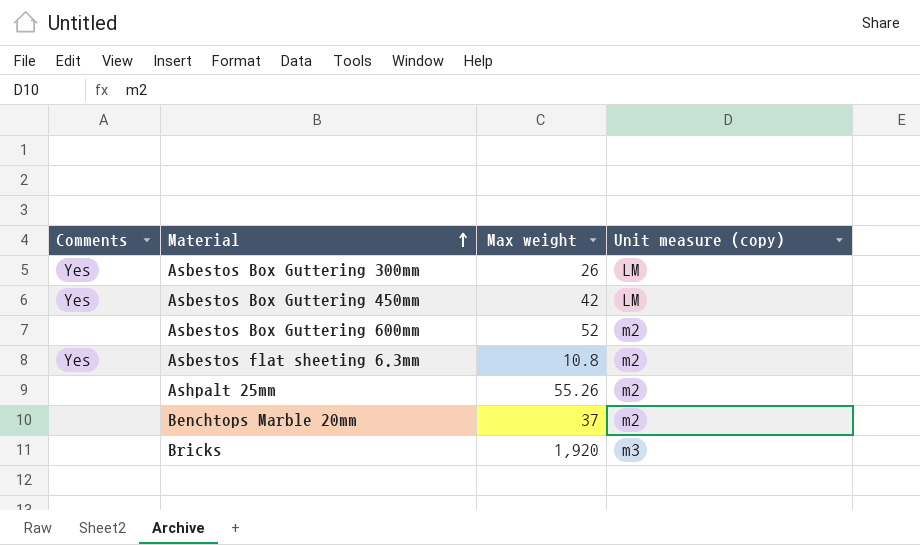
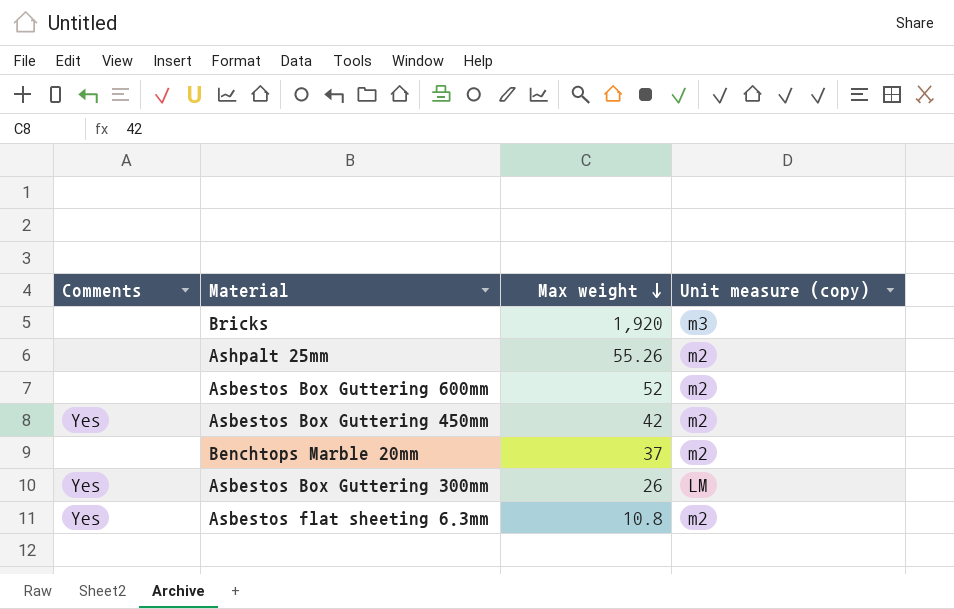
row order: Material ascending -> Max weight descending
Asbestos Box Guttering 450mm | Unit measure (copy): LM -> m2

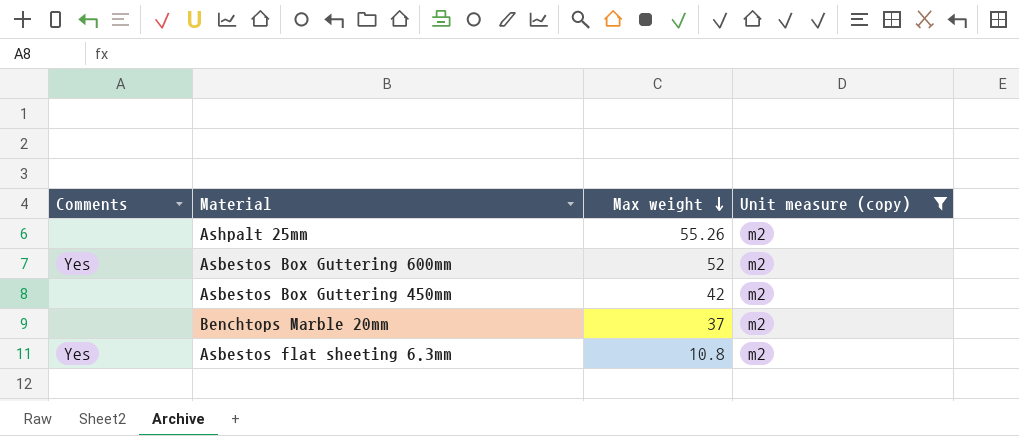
filter: none -> Unit measure (copy) = m2
Asbestos Box Guttering 600mm | Comments: none -> Yes
Asbestos Box Guttering 450mm | Comments: Yes -> none

